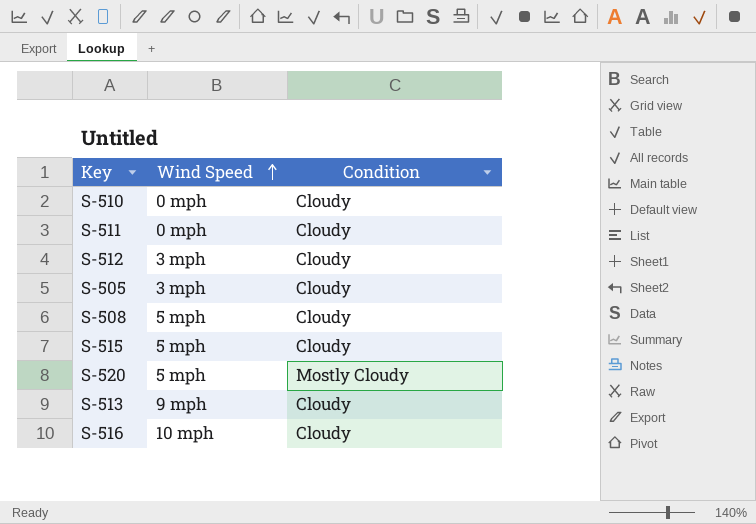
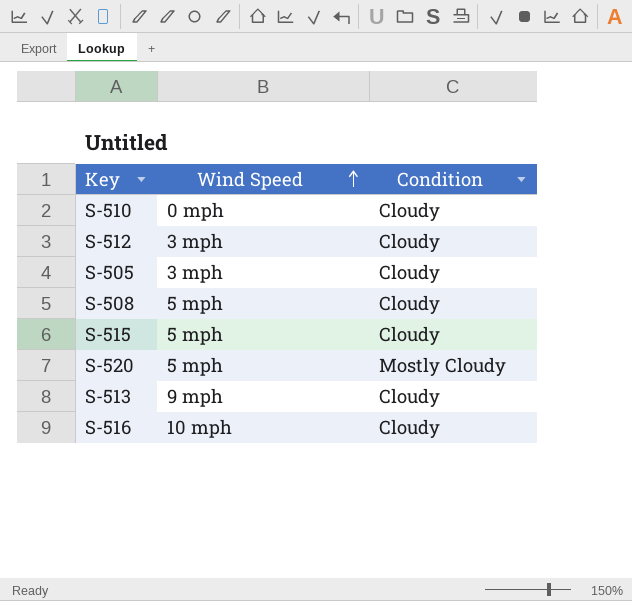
row S-511: 0 mph | Cloudy -> none

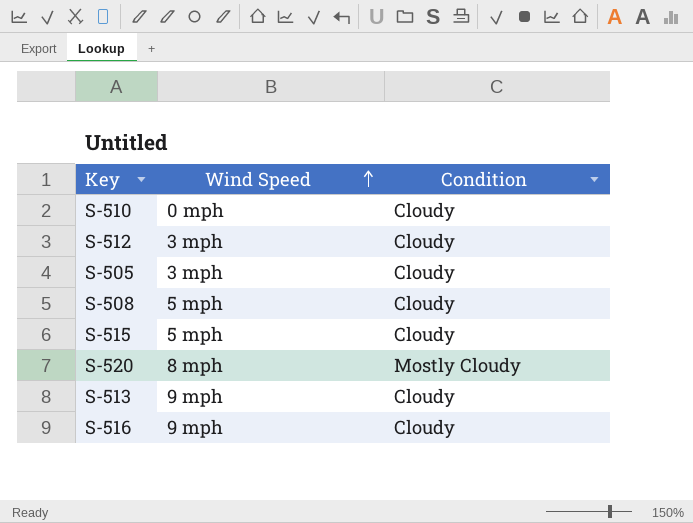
S-520 | Wind Speed: 5 mph -> 8 mph
S-516 | Wind Speed: 10 mph -> 9 mph

